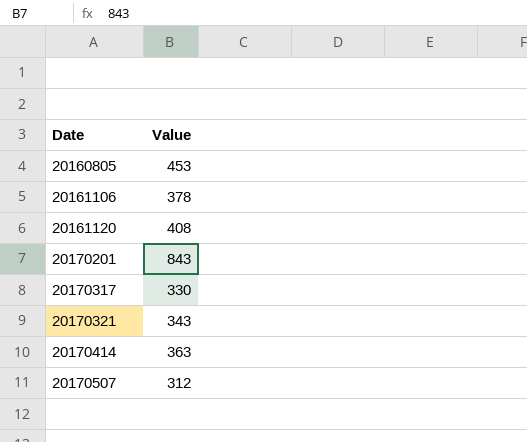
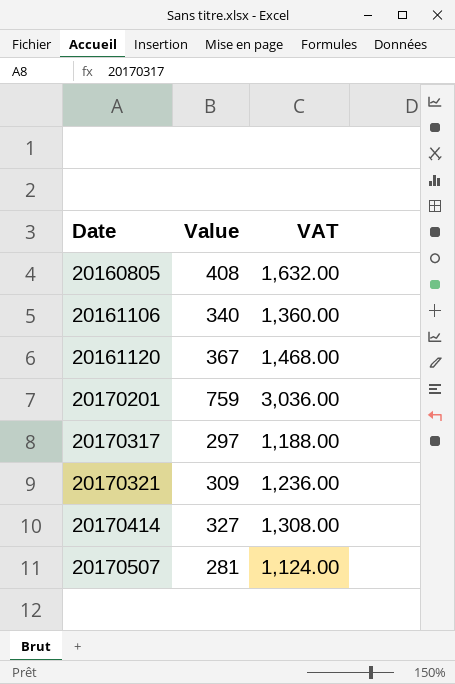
column VAT | formula: none -> [Value] * 4
20160805 | Value: 453 -> 408
20161106 | Value: 378 -> 340
20161120 | Value: 408 -> 367
20170201 | Value: 843 -> 759
20170317 | Value: 330 -> 297
20170321 | Value: 343 -> 309
20170414 | Value: 363 -> 327
20170507 | Value: 312 -> 281

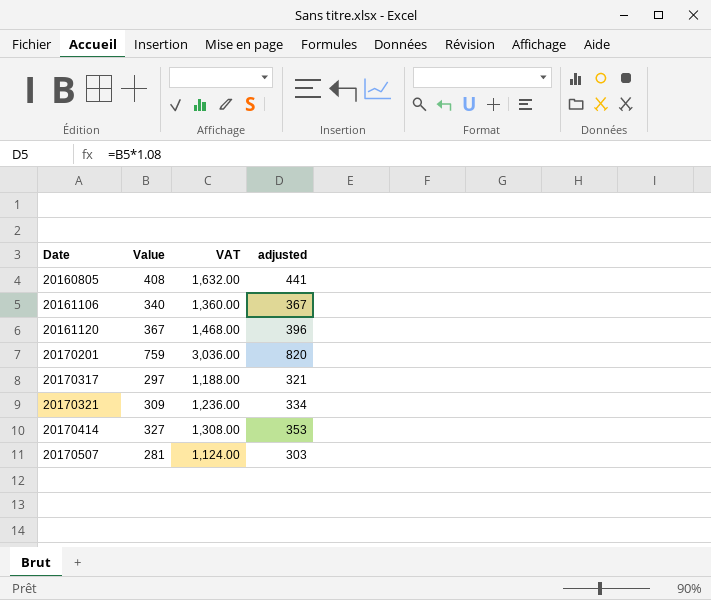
column adjusted | formula: none -> [Value] * 1.08

